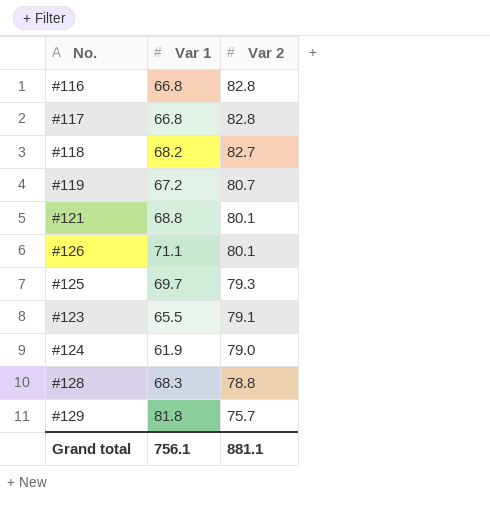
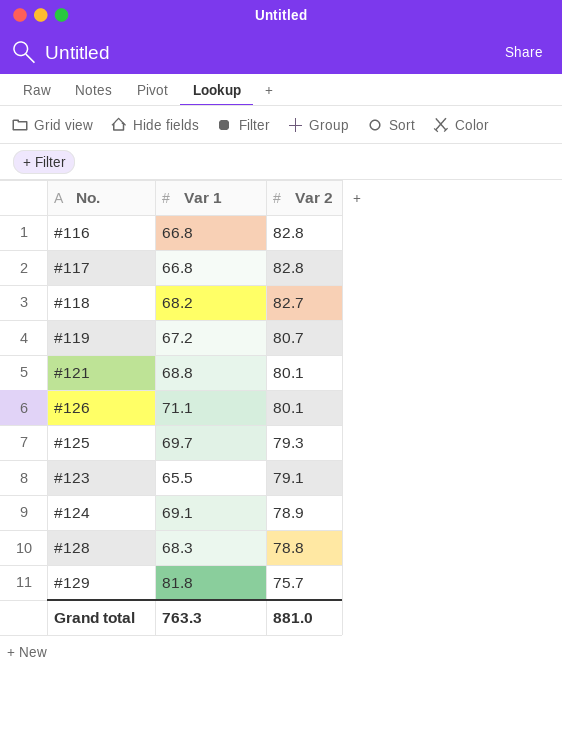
#124 | Var 1: 61.9 -> 69.1
#124 | Var 2: 79.0 -> 78.9
Grand total | Var 1: 756.1 -> 763.3
Grand total | Var 2: 881.1 -> 881.0

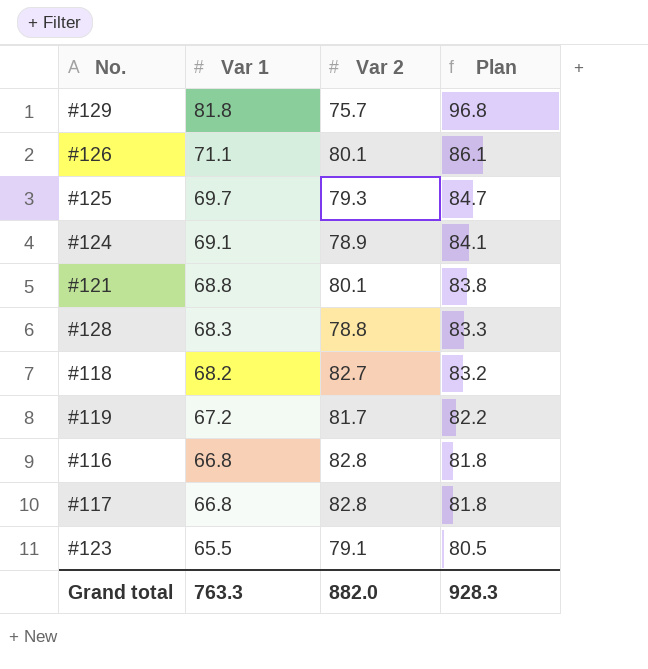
row order: Var 2 descending -> Var 1 descending
column Plan | formula: none -> [Var 1] + 15
#119 | Var 2: 80.7 -> 81.7
Grand total | Var 2: 881.0 -> 882.0

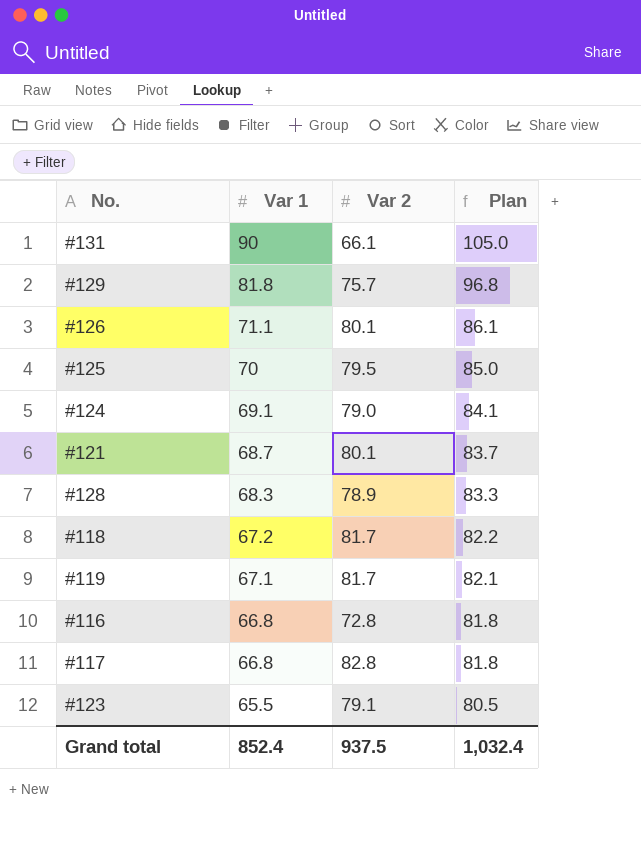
row #131: none -> 90 | 66.1 | 105.0
#125 | Var 1: 69.7 -> 70
#125 | Var 2: 79.3 -> 79.5
#125 | Plan: 84.7 -> 85.0
#124 | Var 2: 78.9 -> 79.0
#121 | Var 1: 68.8 -> 68.7
#121 | Plan: 83.8 -> 83.7
#128 | Var 2: 78.8 -> 78.9
#118 | Var 1: 68.2 -> 67.2
#118 | Var 2: 82.7 -> 81.7
#118 | Plan: 83.2 -> 82.2
#119 | Var 1: 67.2 -> 67.1
#119 | Plan: 82.2 -> 82.1
#116 | Var 2: 82.8 -> 72.8
Grand total | Var 1: 763.3 -> 852.4
Grand total | Var 2: 882.0 -> 937.5
Grand total | Plan: 928.3 -> 1,032.4

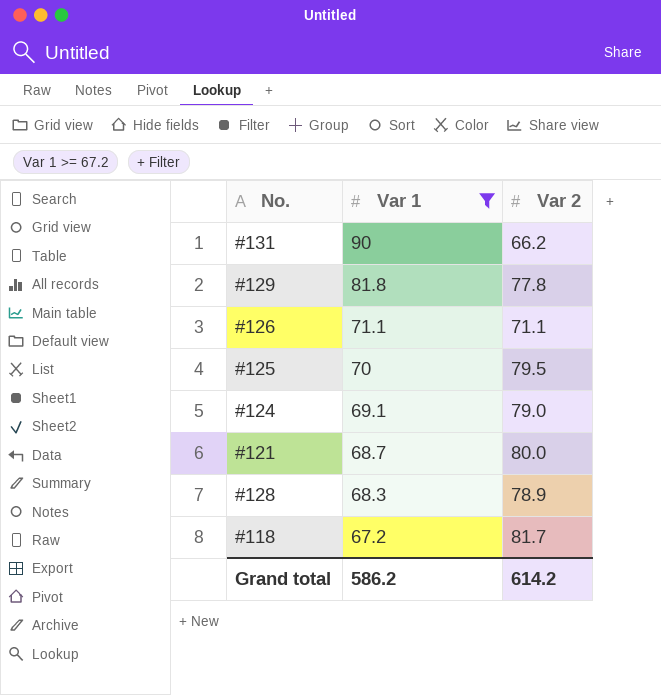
filter: none -> Var 1 >= 67.2
column Plan | formula: [Var 1] + 15 -> none
#131 | Var 2: 66.1 -> 66.2
#129 | Var 2: 75.7 -> 77.8
#126 | Var 2: 80.1 -> 71.1
#121 | Var 2: 80.1 -> 80.0
Grand total | Var 1: 852.4 -> 586.2
Grand total | Var 2: 937.5 -> 614.2

